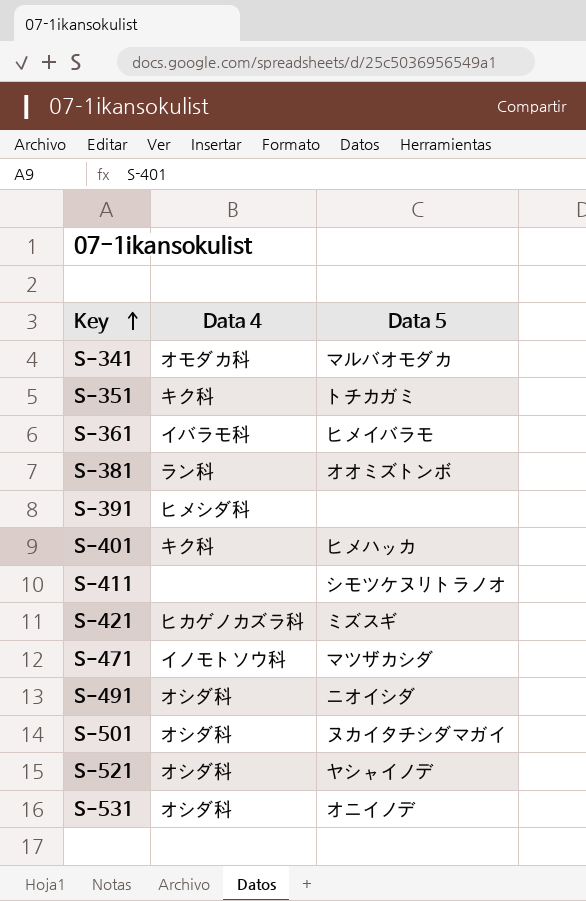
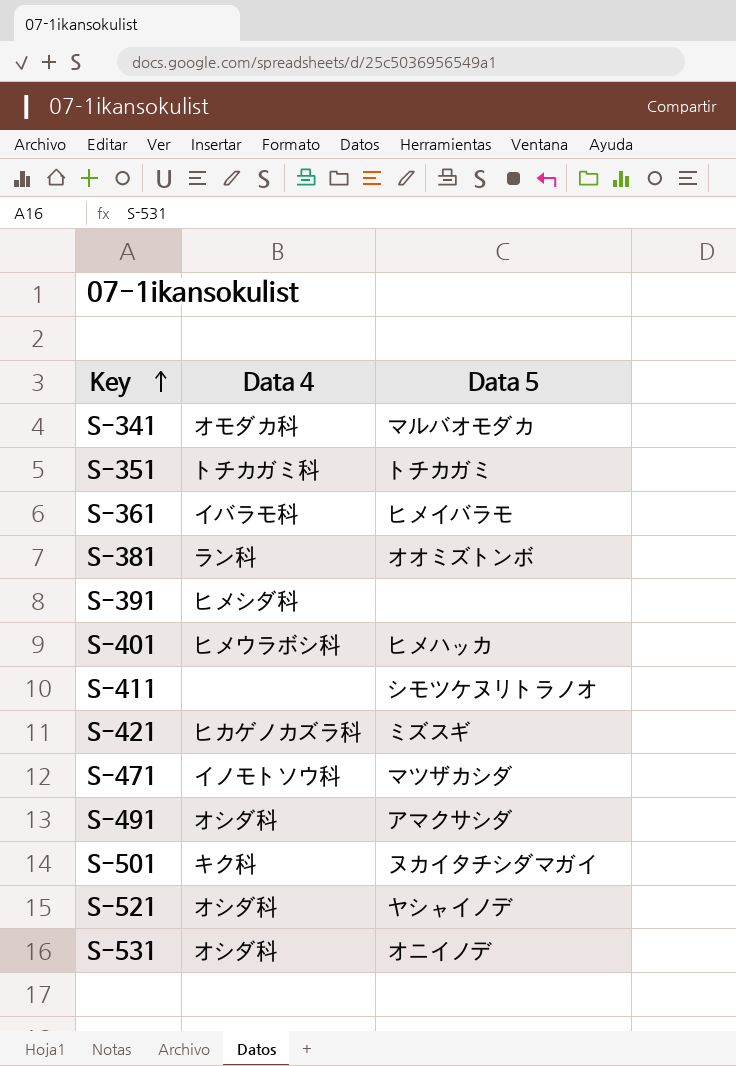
S-351 | Data 4: キク科 -> トチカガミ科
S-401 | Data 4: キク科 -> ヒメウラボシ科
S-491 | Data 5: ニオイシダ -> アマクサシダ
S-501 | Data 4: オシダ科 -> キク科

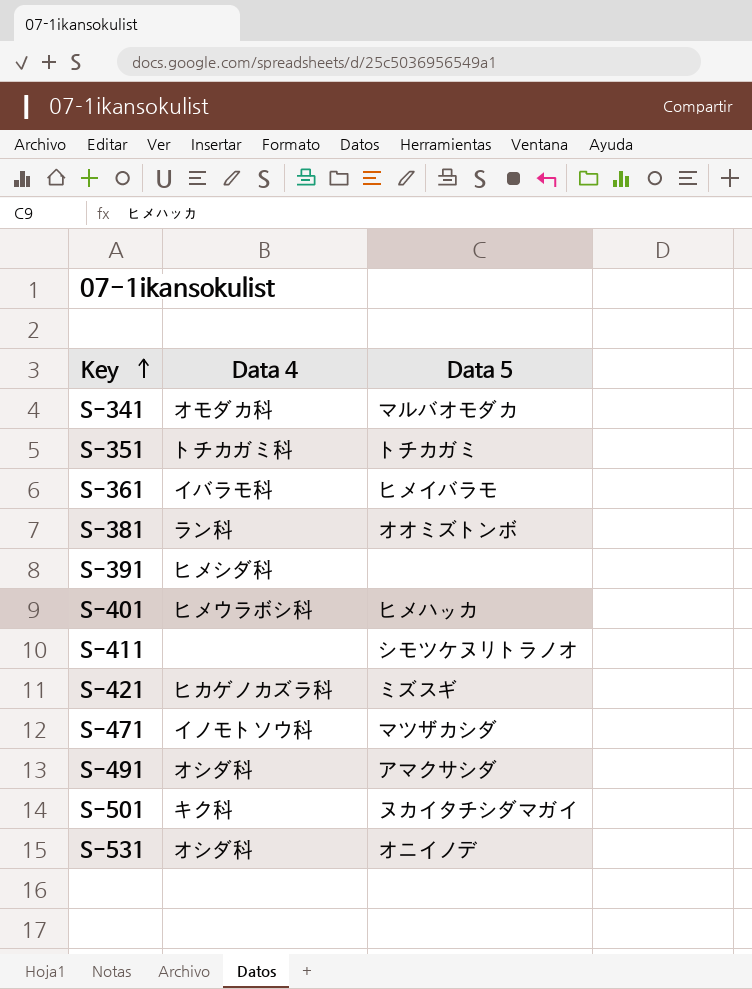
row S-521: オシダ科 | ヤシャイノデ -> none

